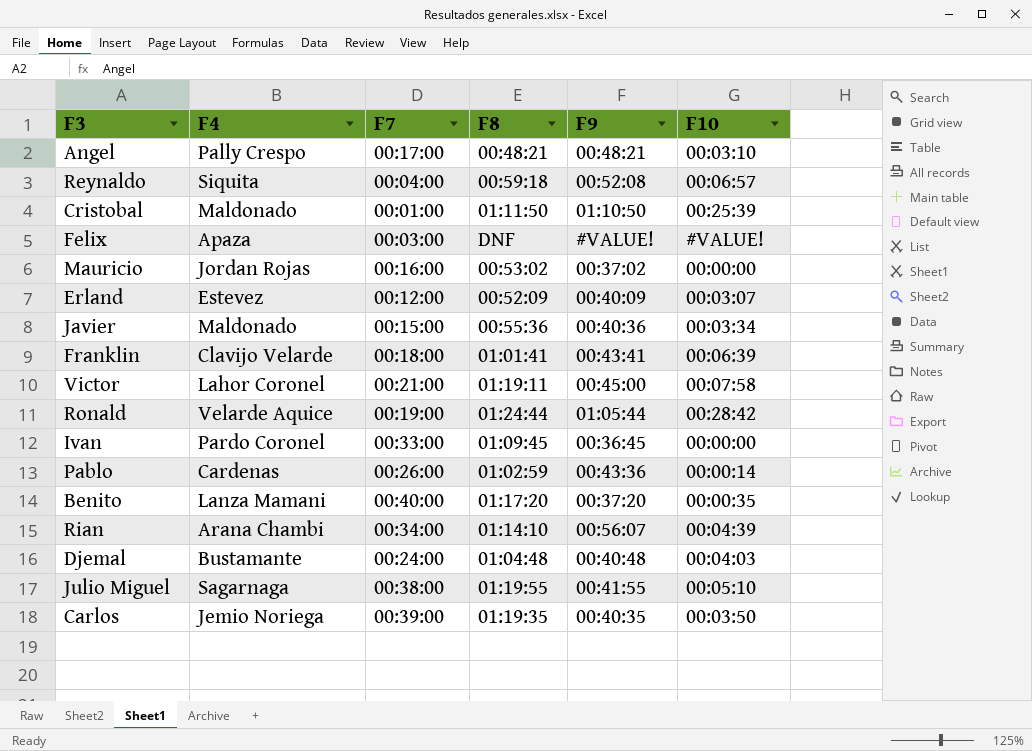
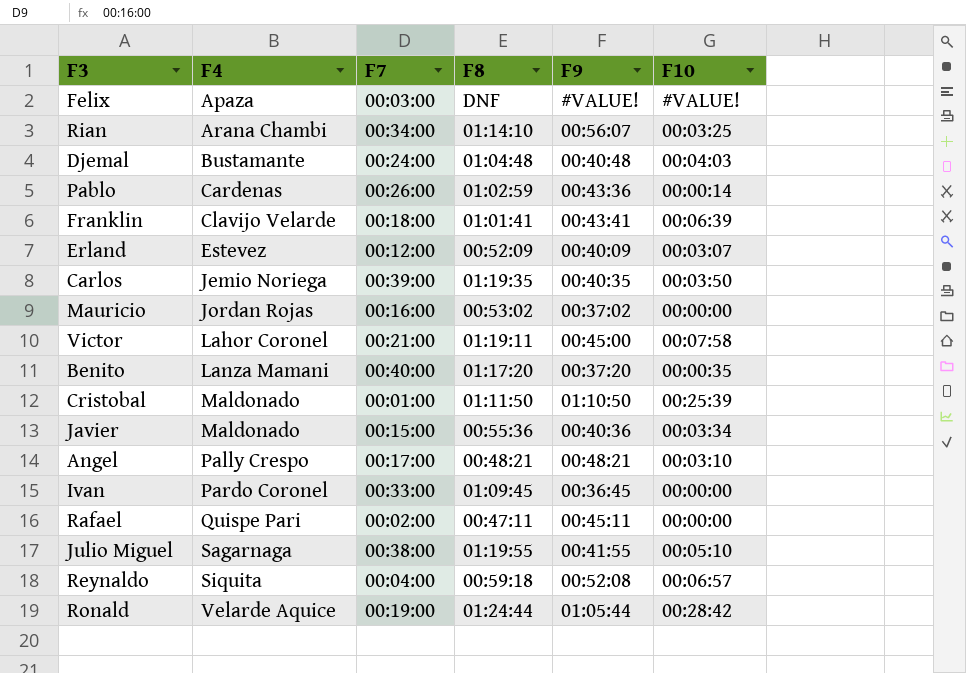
row order: none -> F4 ascending
Rian | F10: 00:04:39 -> 00:03:25
row Rafael: none -> Quispe Pari | 00:02:00 | 00:47:11 | 00:45:11 | 00:00:00

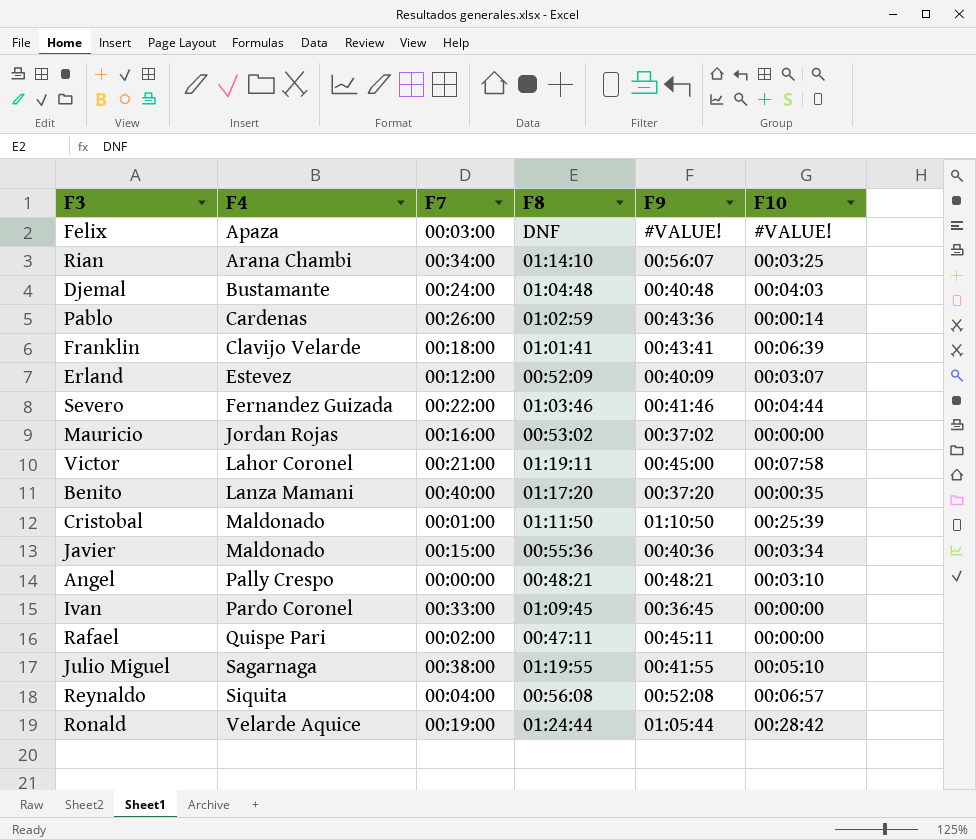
row Carlos: Jemio Noriega | 00:39:00 | 01:19:35 | 00:40:35 | 00:03:50 -> none
row Severo: none -> Fernandez Guizada | 00:22:00 | 01:03:46 | 00:41:46 | 00:04:44
Angel | F7: 00:17:00 -> 00:00:00
Reynaldo | F8: 00:59:18 -> 00:56:08

